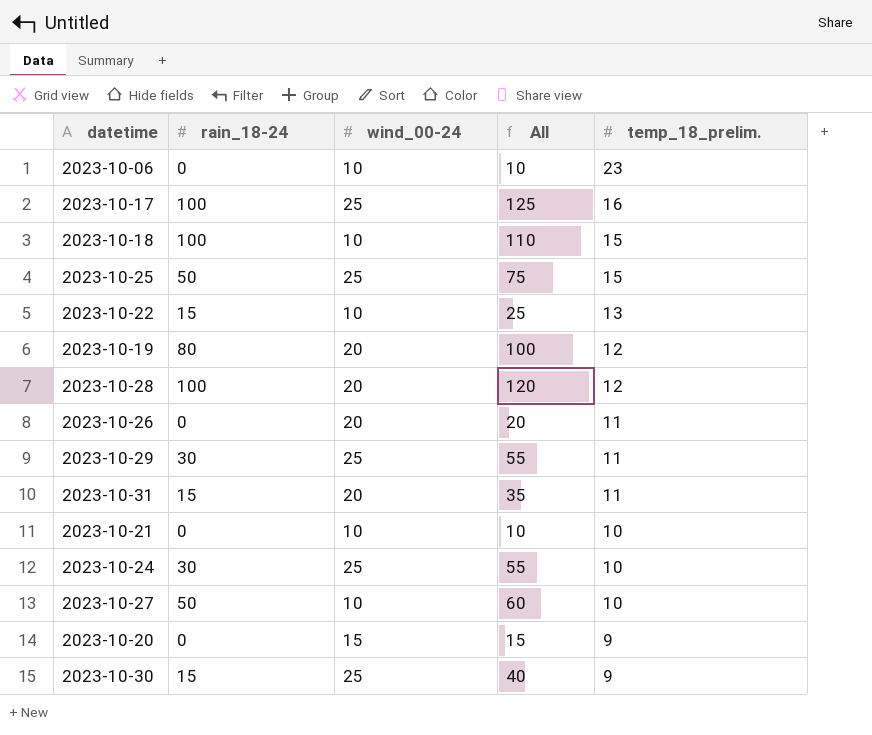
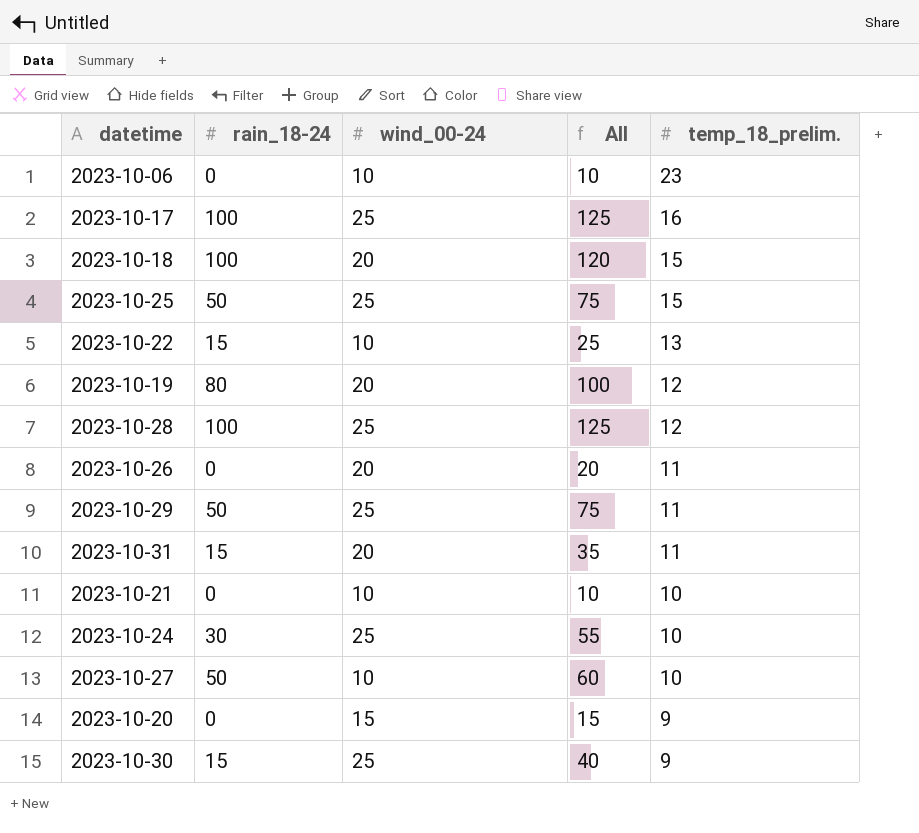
2023-10-18 | wind_00-24: 10 -> 20
2023-10-18 | All: 110 -> 120
2023-10-28 | wind_00-24: 20 -> 25
2023-10-28 | All: 120 -> 125
2023-10-29 | rain_18-24: 30 -> 50
2023-10-29 | All: 55 -> 75

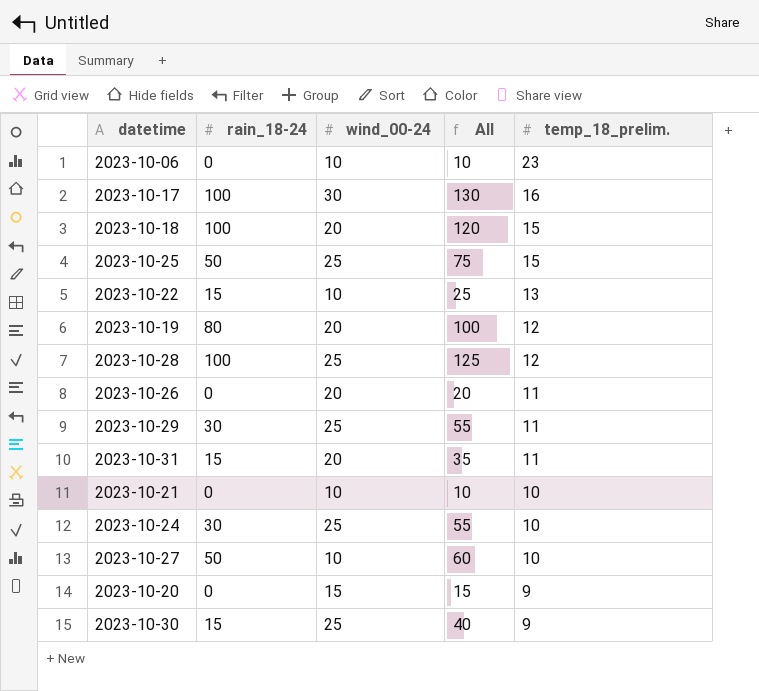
2023-10-17 | wind_00-24: 25 -> 30
2023-10-17 | All: 125 -> 130
2023-10-29 | rain_18-24: 50 -> 30
2023-10-29 | All: 75 -> 55

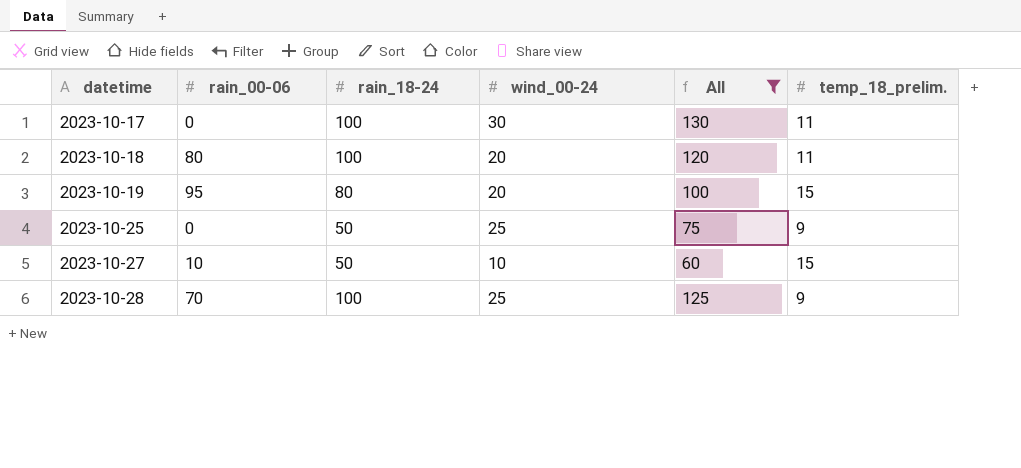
filter: none -> All >= 60
row order: temp_18_prelim. descending -> datetime ascending
column rain_00-06 | position: none -> 2
2023-10-17 | temp_18_prelim.: 16 -> 11
2023-10-18 | temp_18_prelim.: 15 -> 11
2023-10-19 | temp_18_prelim.: 12 -> 15
2023-10-25 | temp_18_prelim.: 15 -> 9
2023-10-27 | temp_18_prelim.: 10 -> 15
2023-10-28 | temp_18_prelim.: 12 -> 9

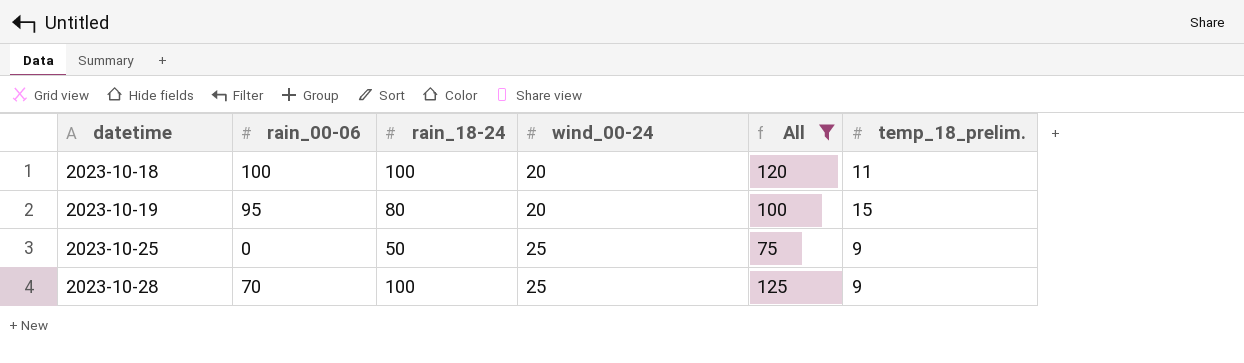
row 2023-10-17: 0 | 100 | 30 | 130 | 11 -> none
row 2023-10-27: 10 | 50 | 10 | 60 | 15 -> none
2023-10-18 | rain_00-06: 80 -> 100

